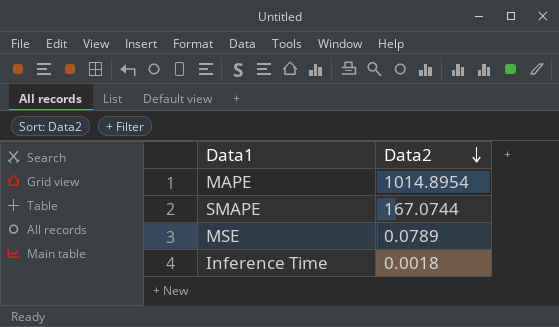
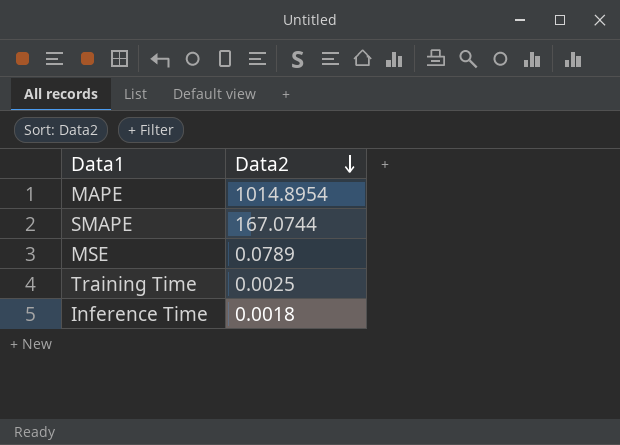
row Training Time: none -> 0.0025

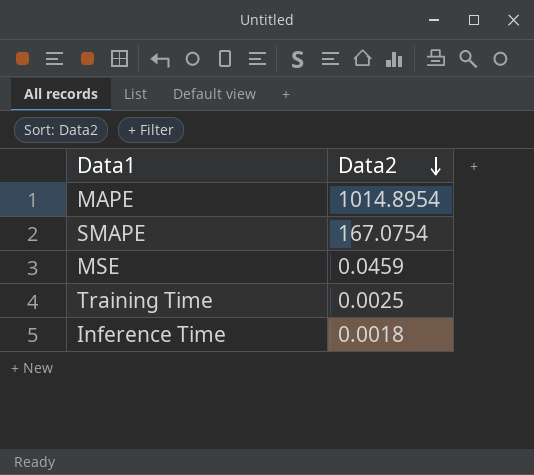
SMAPE | Data2: 167.0744 -> 167.0754
MSE | Data2: 0.0789 -> 0.0459

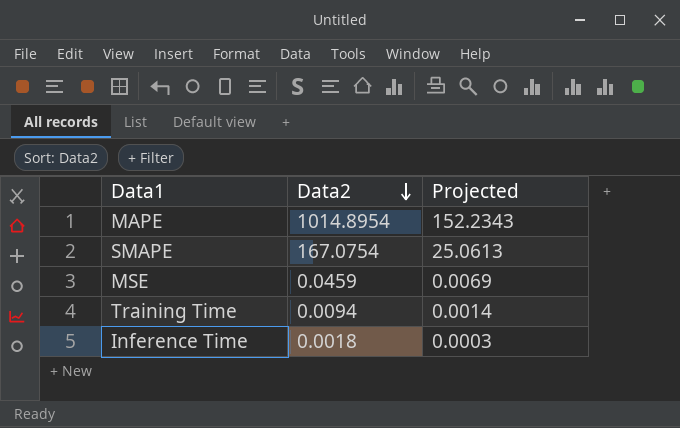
column Projected | formula: none -> [Data2] * 0.15
Training Time | Data2: 0.0025 -> 0.0094

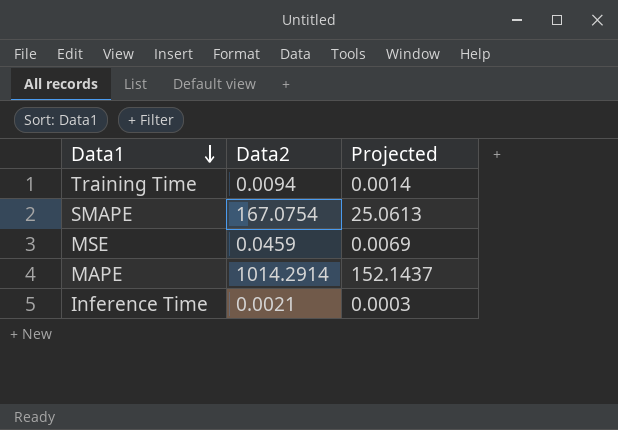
row order: Data2 descending -> Data1 descending
MAPE | Data2: 1014.8954 -> 1014.2914
MAPE | Projected: 152.2343 -> 152.1437
Inference Time | Data2: 0.0018 -> 0.0021

